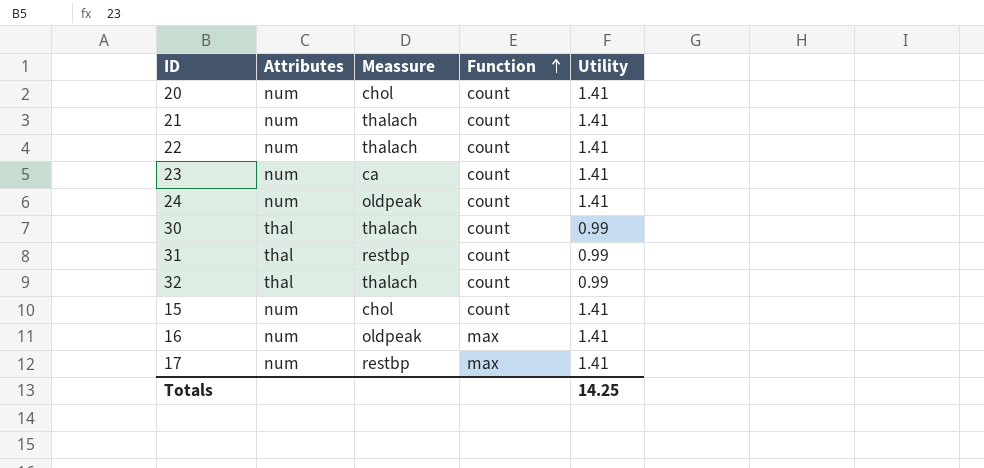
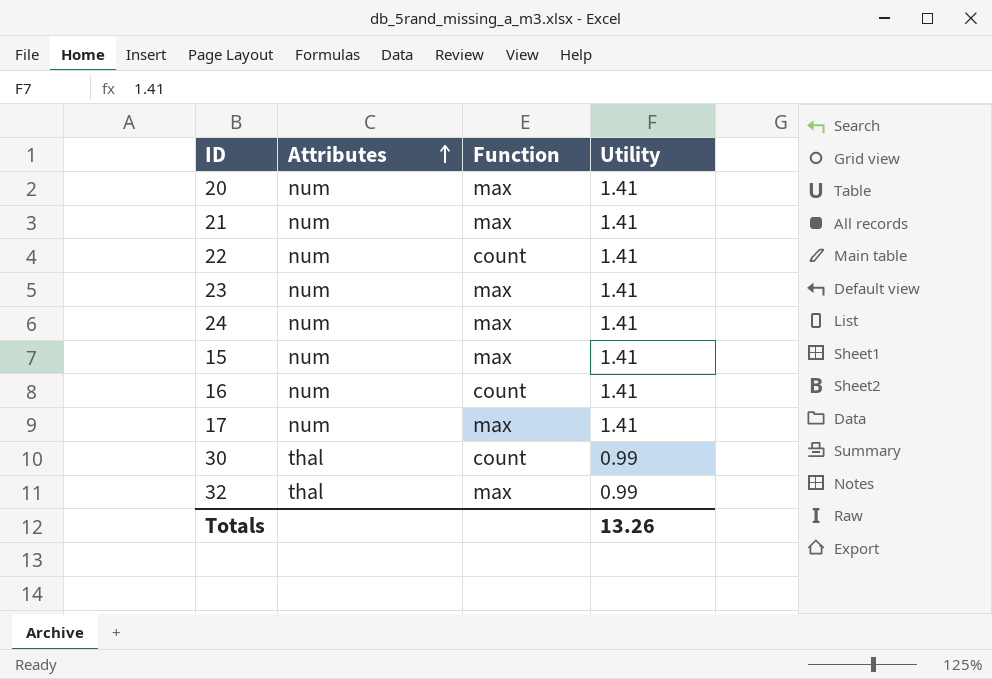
row order: Function ascending -> Attributes ascending
column Meassure | position: 3 -> none
row 31: thal | restbp | count | 0.99 -> none
20 | Function: count -> max
21 | Function: count -> max
23 | Function: count -> max
24 | Function: count -> max
15 | Function: count -> max
16 | Function: max -> count
32 | Function: count -> max
Totals | Utility: 14.25 -> 13.26

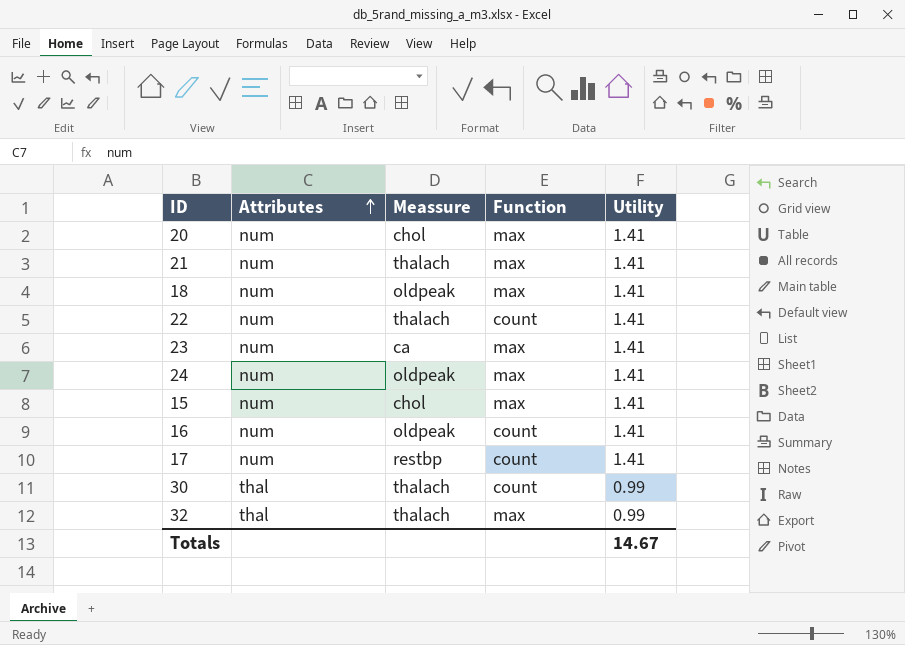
column Meassure | position: none -> 3
row 18: none -> num | oldpeak | max | 1.41
17 | Function: max -> count
Totals | Utility: 13.26 -> 14.67

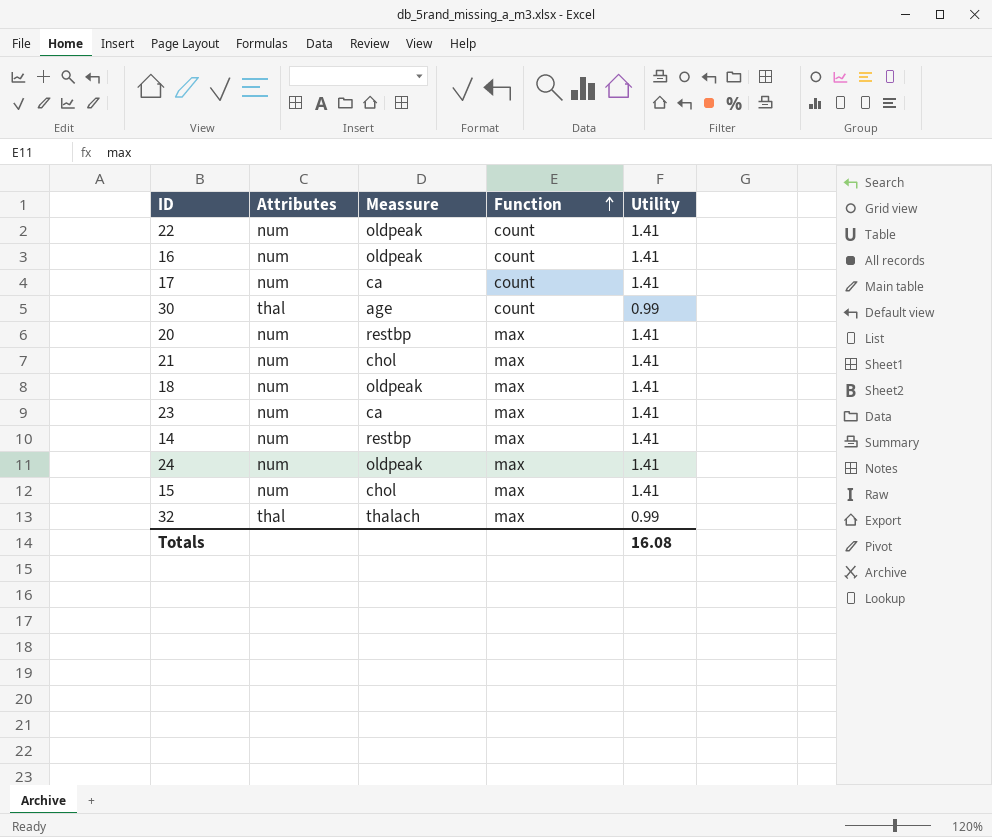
row order: Attributes ascending -> Function ascending
22 | Meassure: thalach -> oldpeak
17 | Meassure: restbp -> ca
30 | Meassure: thalach -> age
20 | Meassure: chol -> restbp
21 | Meassure: thalach -> chol
row 14: none -> num | restbp | max | 1.41
Totals | Utility: 14.67 -> 16.08

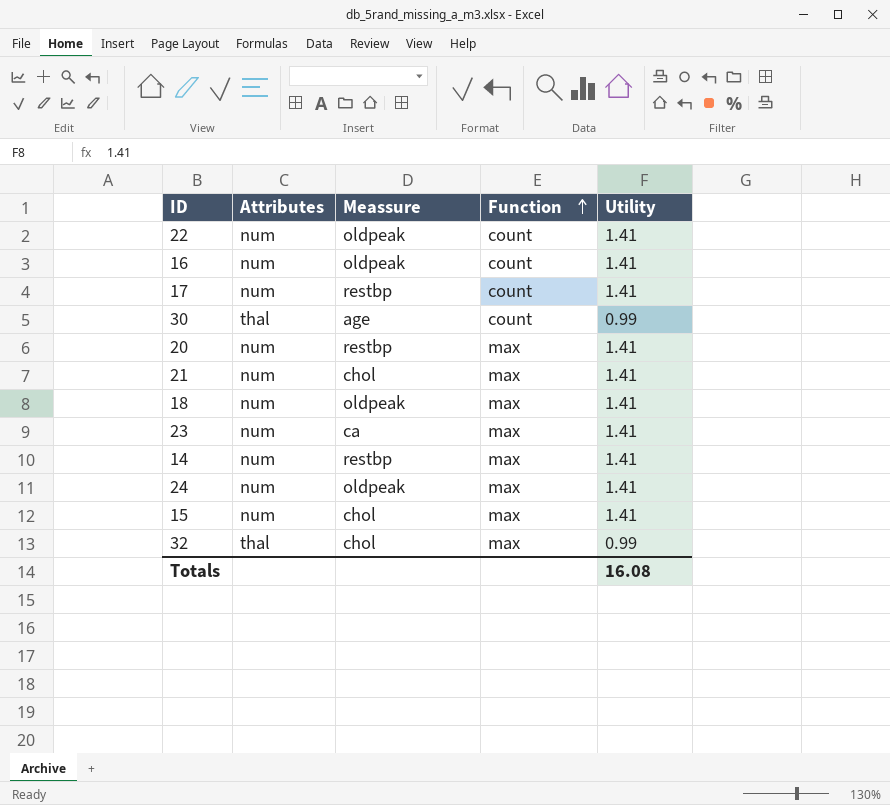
17 | Meassure: ca -> restbp
32 | Meassure: thalach -> chol

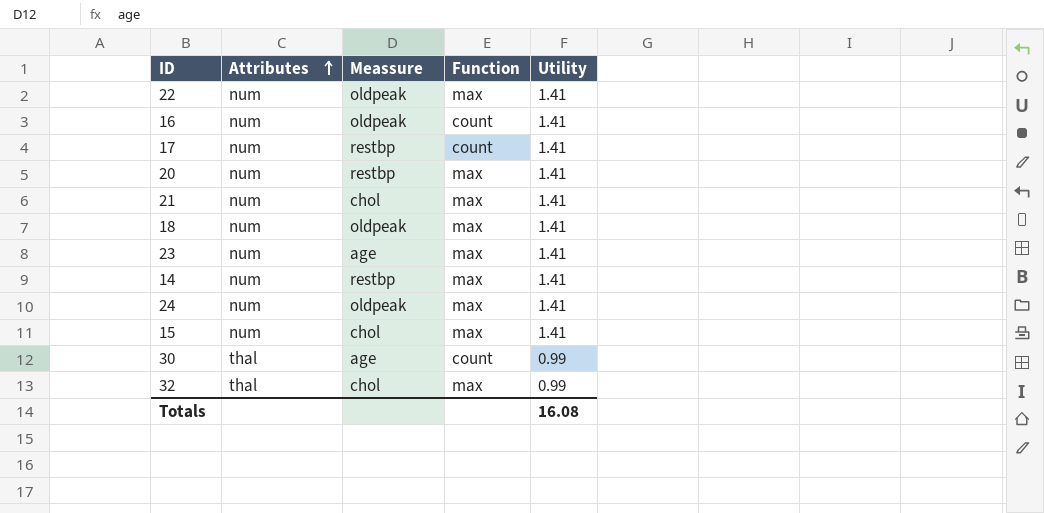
row order: Function ascending -> Attributes ascending
22 | Function: count -> max
23 | Meassure: ca -> age

